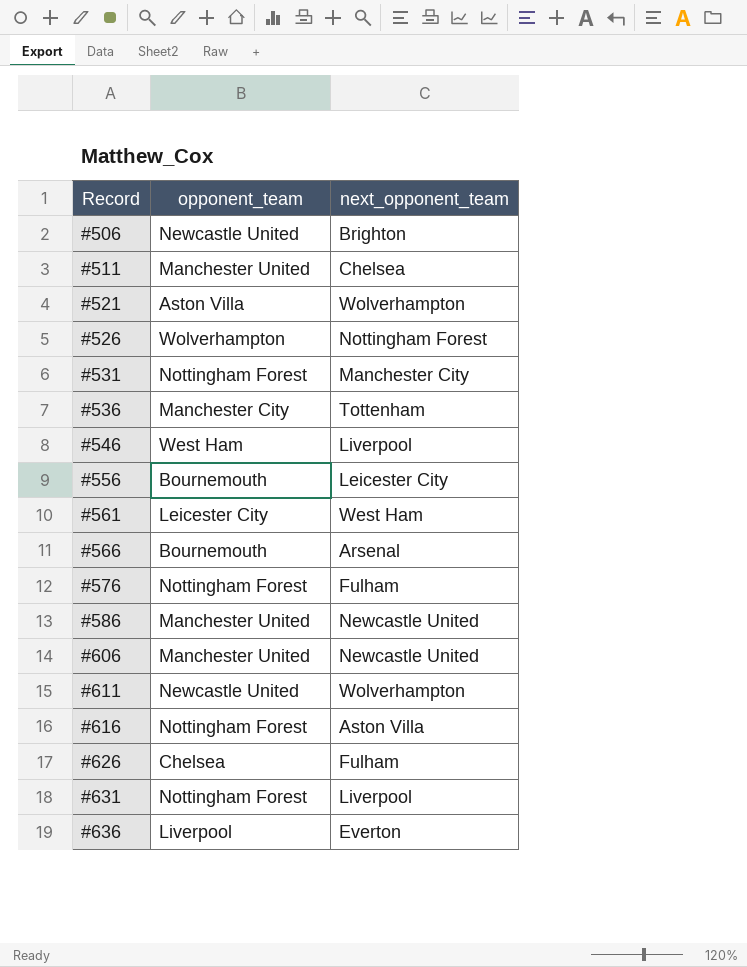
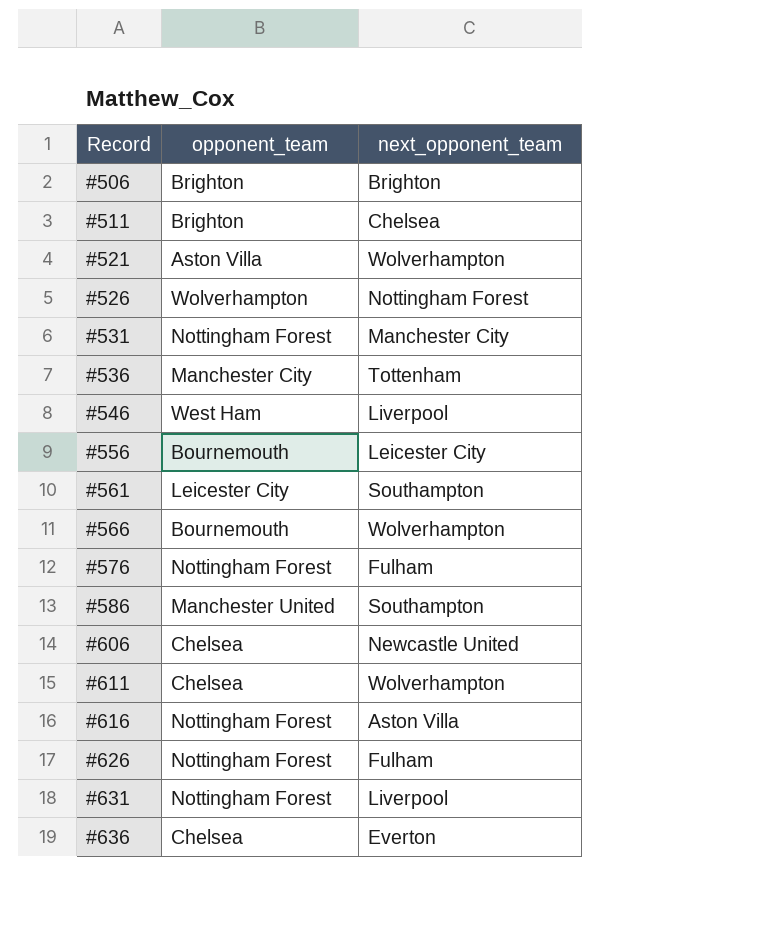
#506 | opponent_team: Newcastle United -> Brighton
#511 | opponent_team: Manchester United -> Brighton
#561 | next_opponent_team: West Ham -> Southampton
#566 | next_opponent_team: Arsenal -> Wolverhampton
#586 | next_opponent_team: Newcastle United -> Southampton
#606 | opponent_team: Manchester United -> Chelsea
#611 | opponent_team: Newcastle United -> Chelsea
#626 | opponent_team: Chelsea -> Nottingham Forest
#636 | opponent_team: Liverpool -> Chelsea

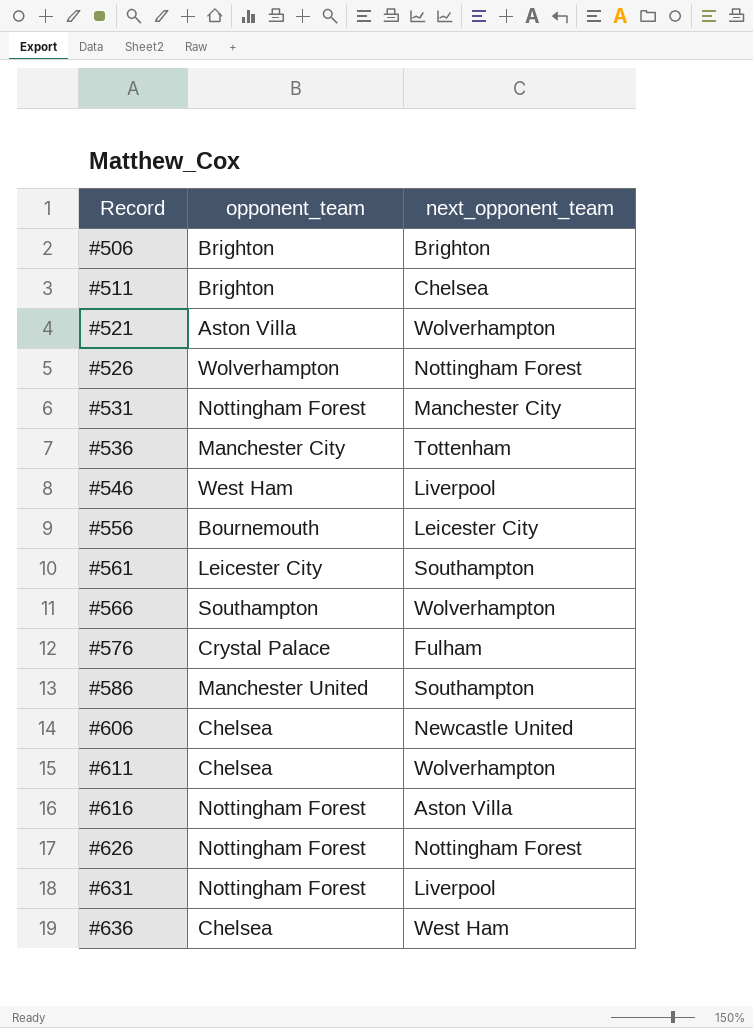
#566 | opponent_team: Bournemouth -> Southampton
#576 | opponent_team: Nottingham Forest -> Crystal Palace
#626 | next_opponent_team: Fulham -> Nottingham Forest
#636 | next_opponent_team: Everton -> West Ham

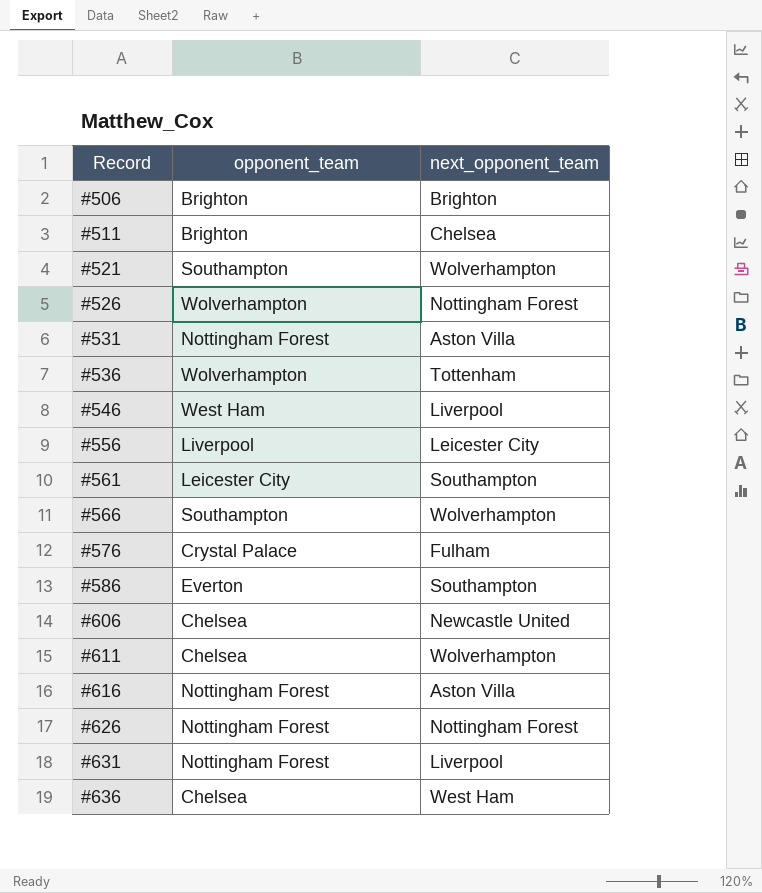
#521 | opponent_team: Aston Villa -> Southampton
#531 | next_opponent_team: Manchester City -> Aston Villa
#536 | opponent_team: Manchester City -> Wolverhampton
#556 | opponent_team: Bournemouth -> Liverpool
#586 | opponent_team: Manchester United -> Everton

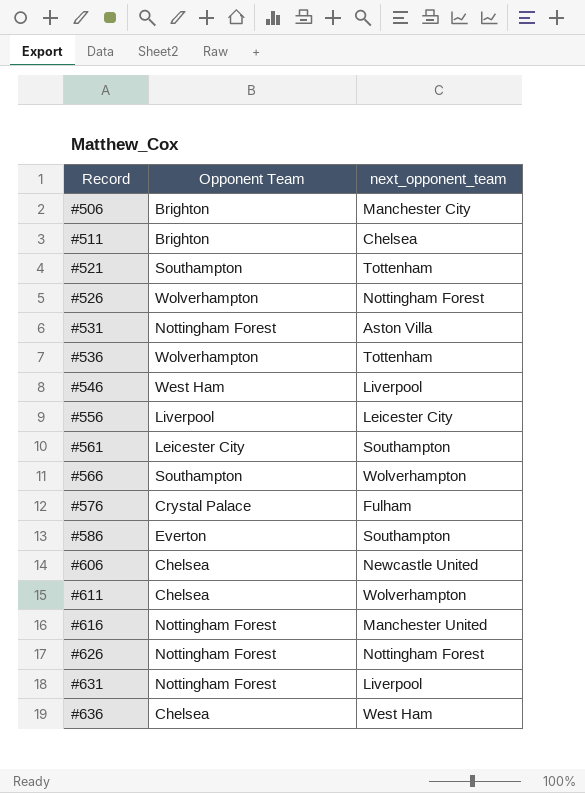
column name: opponent_team -> Opponent Team
#506 | next_opponent_team: Brighton -> Manchester City
#521 | next_opponent_team: Wolverhampton -> Tottenham
#616 | next_opponent_team: Aston Villa -> Manchester United

